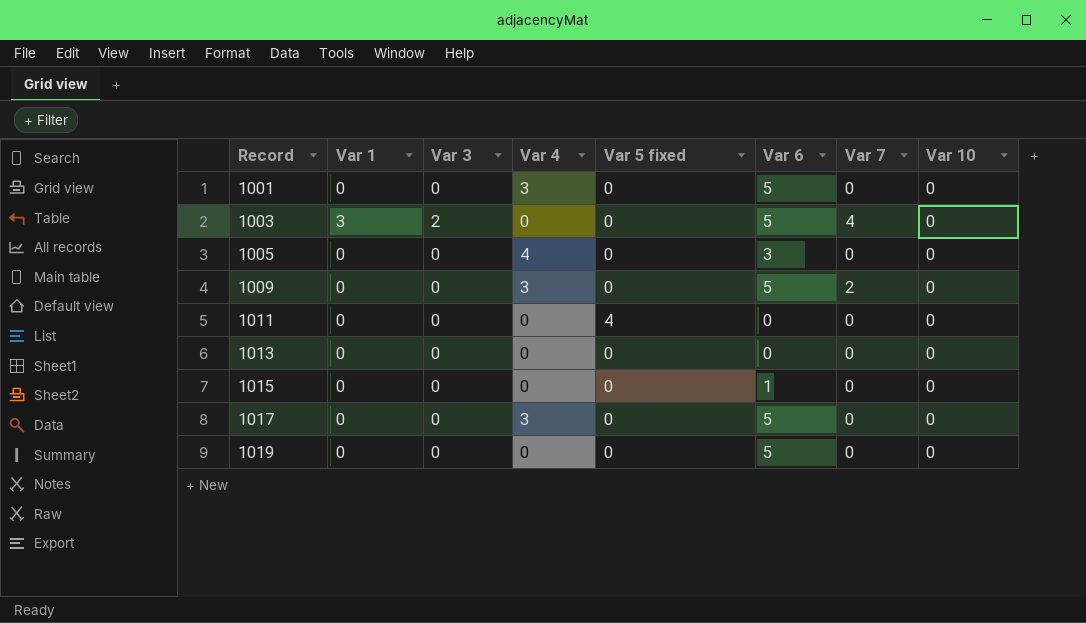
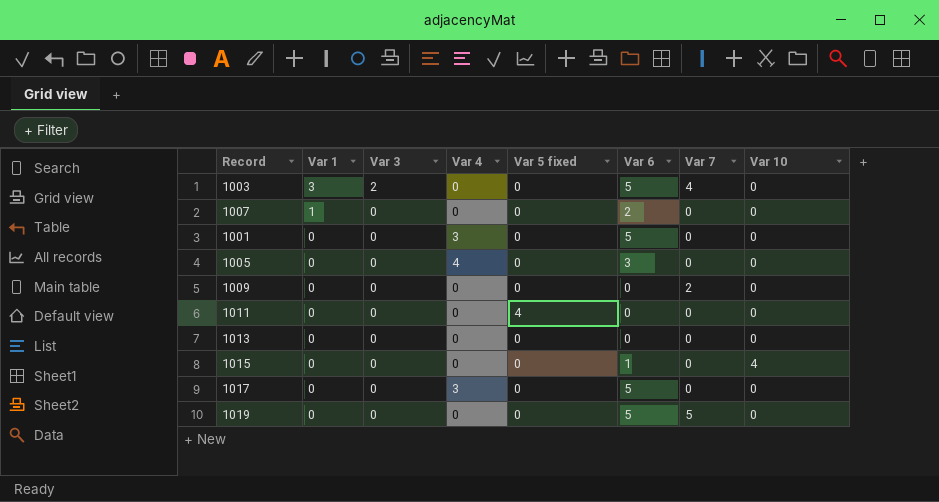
row order: Record ascending -> Var 1 descending
row 1007: none -> 1 | 0 | 0 | 0 | 2 | 0 | 0
1009 | Var 4: 3 -> 0
1009 | Var 6: 5 -> 0
1015 | Var 10: 0 -> 4
1019 | Var 7: 0 -> 5

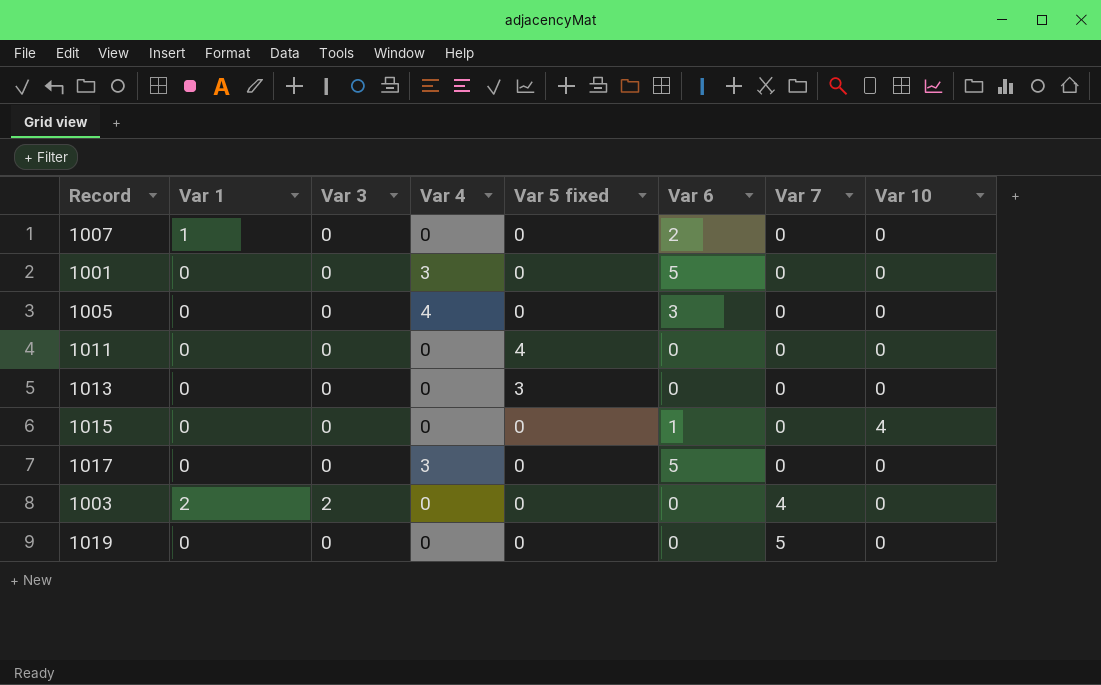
row order: Var 1 descending -> Var 7 ascending
row 1009: 0 | 0 | 0 | 0 | 0 | 2 | 0 -> none
1013 | Var 5 fixed: 0 -> 3
1003 | Var 1: 3 -> 2
1003 | Var 6: 5 -> 0
1019 | Var 6: 5 -> 0

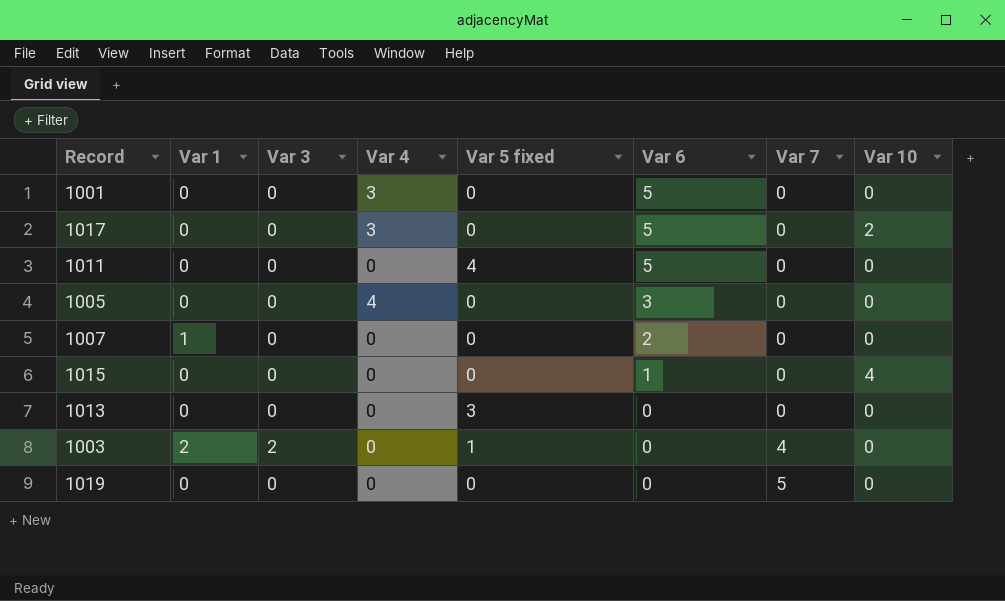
row order: Var 7 ascending -> Var 6 descending
1017 | Var 10: 0 -> 2
1011 | Var 6: 0 -> 5
1003 | Var 5 fixed: 0 -> 1

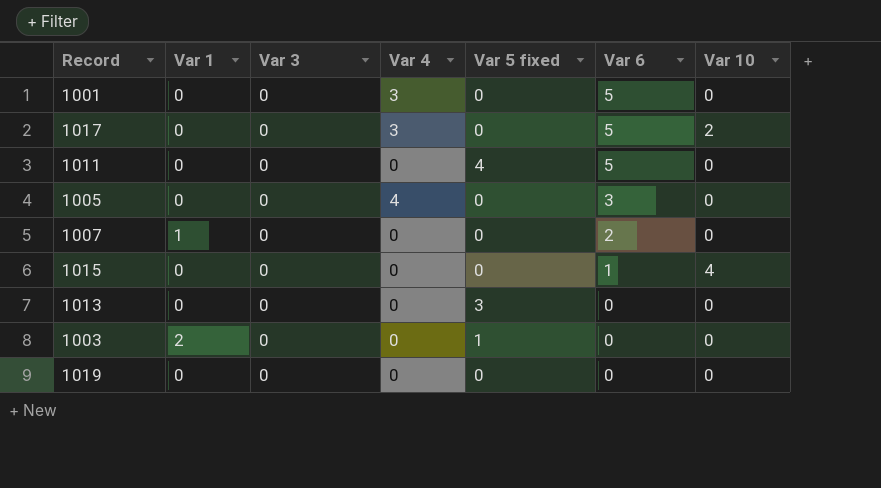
column Var 7 | position: 7 -> none
1003 | Var 3: 2 -> 0

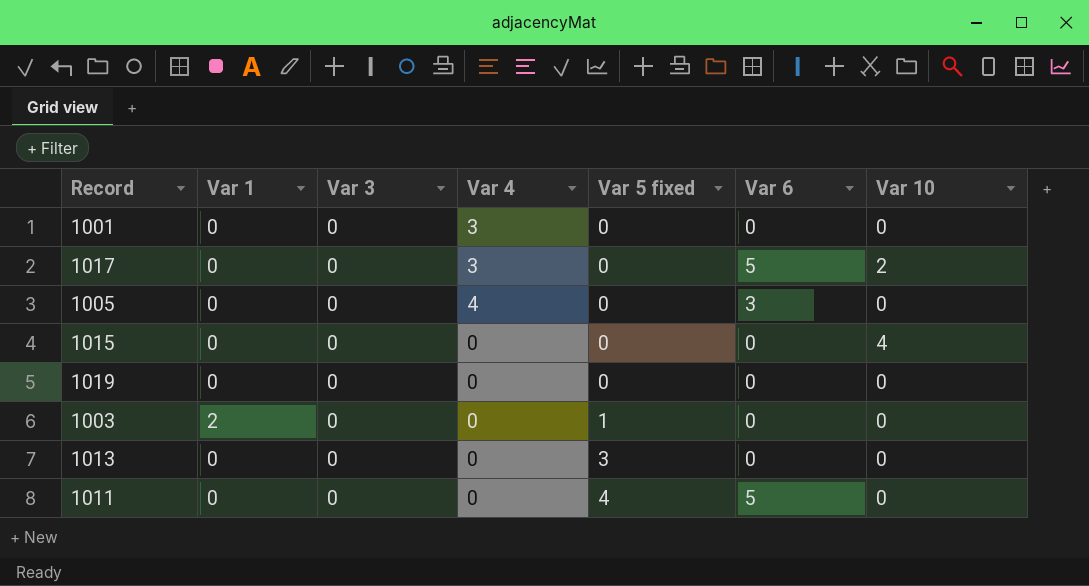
row order: Var 6 descending -> Var 5 fixed ascending
row 1007: 1 | 0 | 0 | 0 | 2 | 0 -> none
1001 | Var 6: 5 -> 0
1015 | Var 6: 1 -> 0

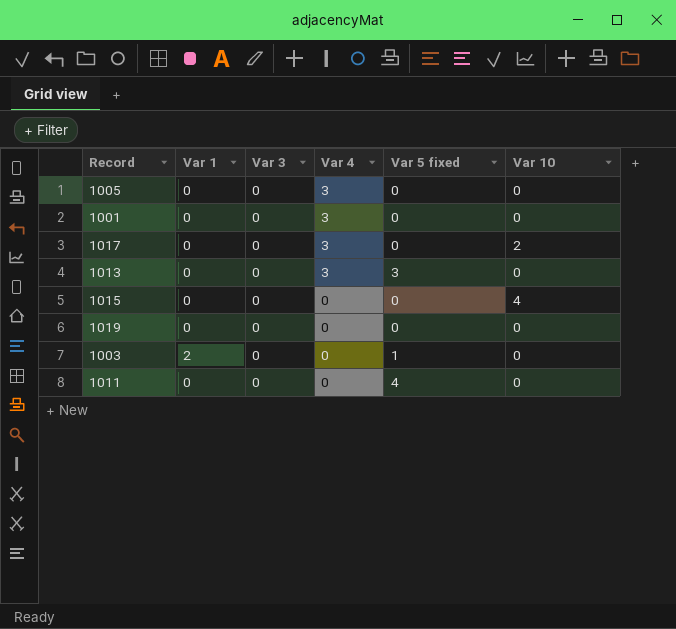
row order: Var 5 fixed ascending -> Var 4 descending
column Var 6 | position: 6 -> none
1005 | Var 4: 4 -> 3
1013 | Var 4: 0 -> 3

